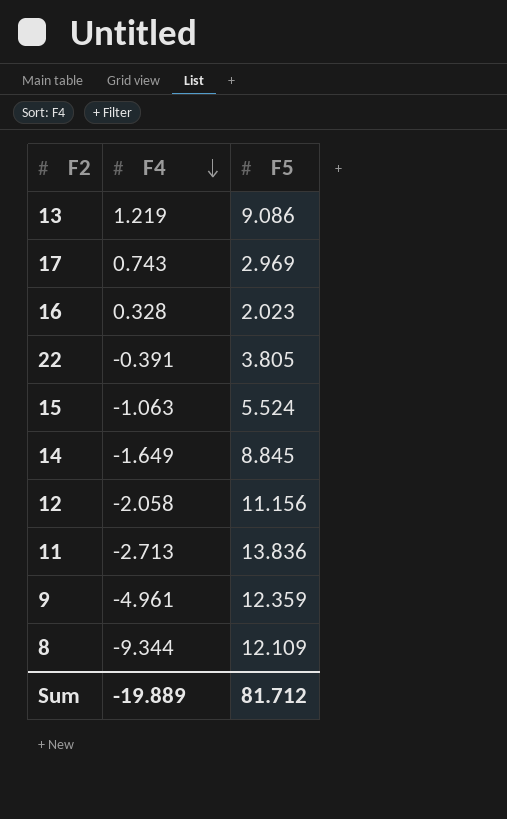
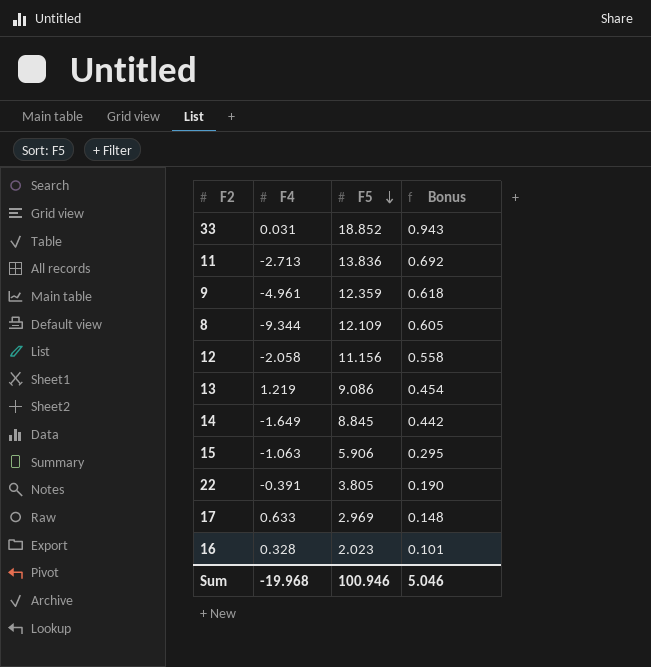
row order: F4 descending -> F5 descending
column Bonus | formula: none -> [F5] * 0.05
row 33: none -> 0.031 | 18.852 | 0.943
15 | F5: 5.524 -> 5.906
17 | F4: 0.743 -> 0.633
Sum | F4: -19.889 -> -19.968
Sum | F5: 81.712 -> 100.946

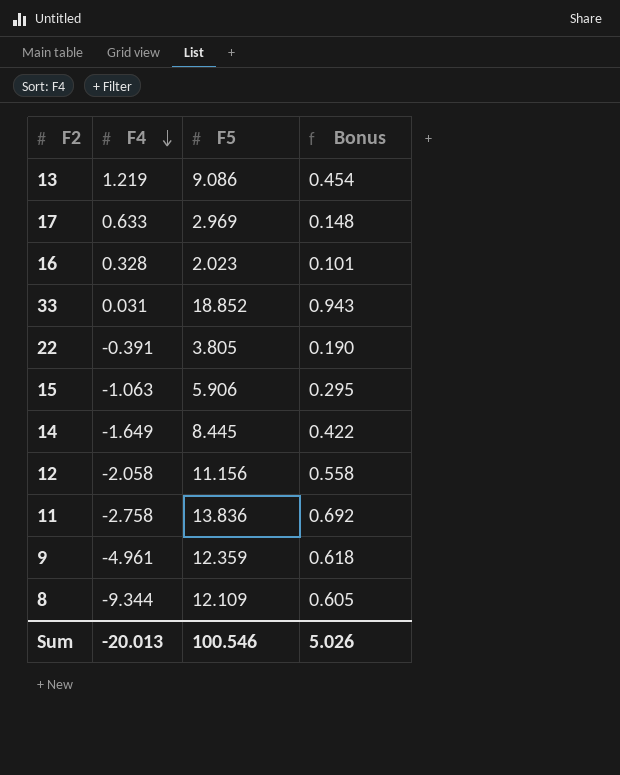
row order: F5 descending -> F4 descending
14 | F5: 8.845 -> 8.445
14 | Bonus: 0.442 -> 0.422
11 | F4: -2.713 -> -2.758
Sum | F4: -19.968 -> -20.013
Sum | F5: 100.946 -> 100.546
Sum | Bonus: 5.046 -> 5.026

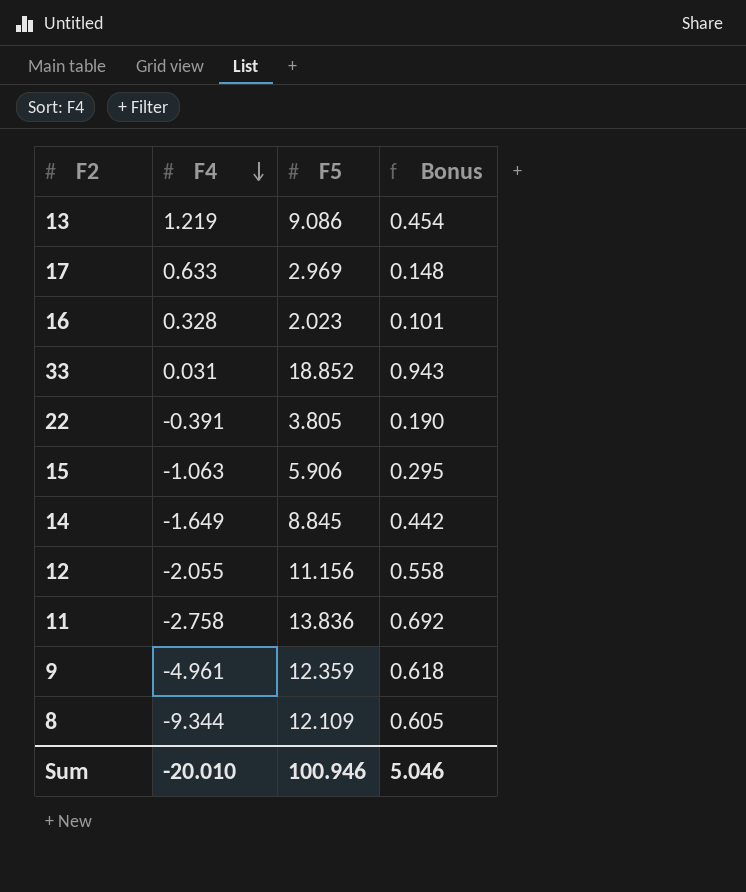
14 | F5: 8.445 -> 8.845
14 | Bonus: 0.422 -> 0.442
12 | F4: -2.058 -> -2.055
Sum | F4: -20.013 -> -20.010
Sum | F5: 100.546 -> 100.946
Sum | Bonus: 5.026 -> 5.046

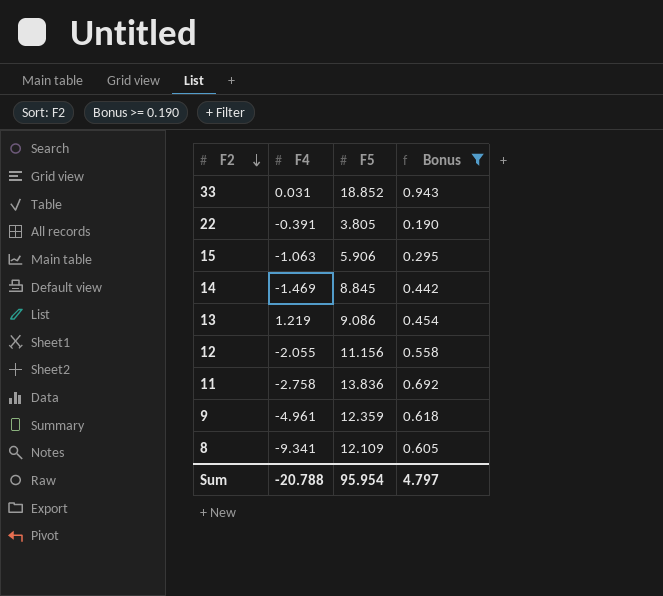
filter: none -> Bonus >= 0.190
row order: F4 descending -> F2 descending
14 | F4: -1.649 -> -1.469
8 | F4: -9.344 -> -9.341
Sum | F4: -20.010 -> -20.788
Sum | F5: 100.946 -> 95.954
Sum | Bonus: 5.046 -> 4.797

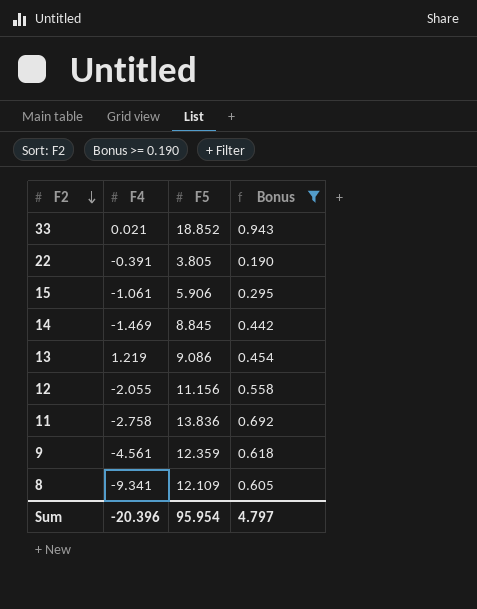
33 | F4: 0.031 -> 0.021
15 | F4: -1.063 -> -1.061
9 | F4: -4.961 -> -4.561
Sum | F4: -20.788 -> -20.396

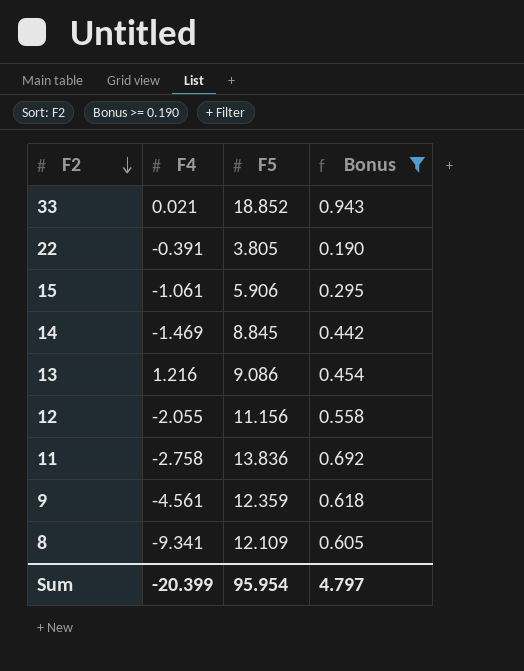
13 | F4: 1.219 -> 1.216
Sum | F4: -20.396 -> -20.399

